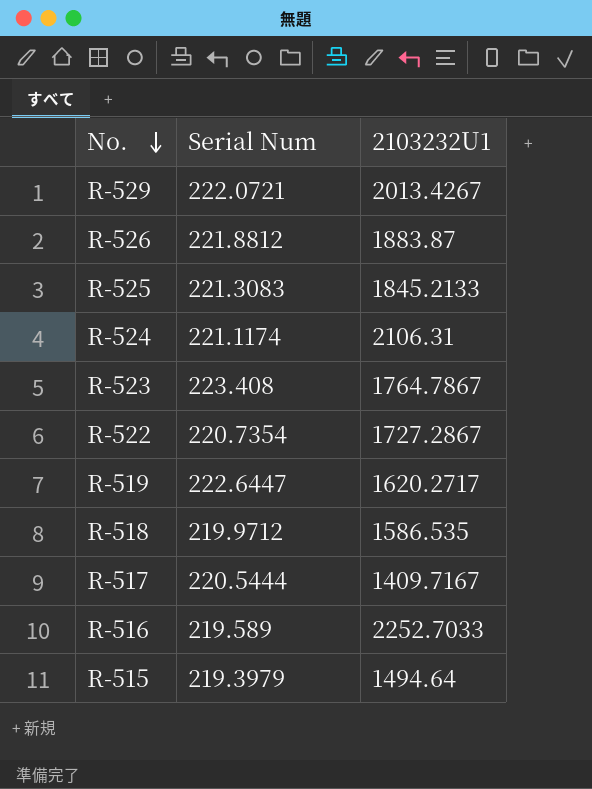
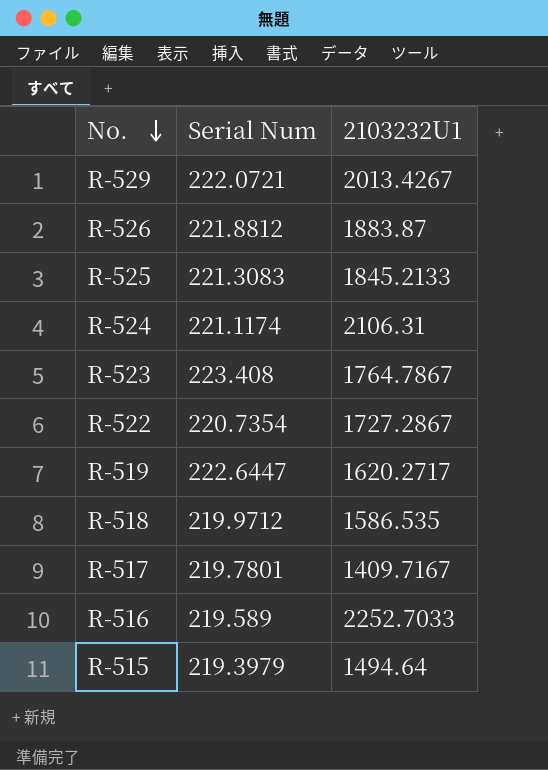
R-517 | Serial Num: 220.5444 -> 219.7801

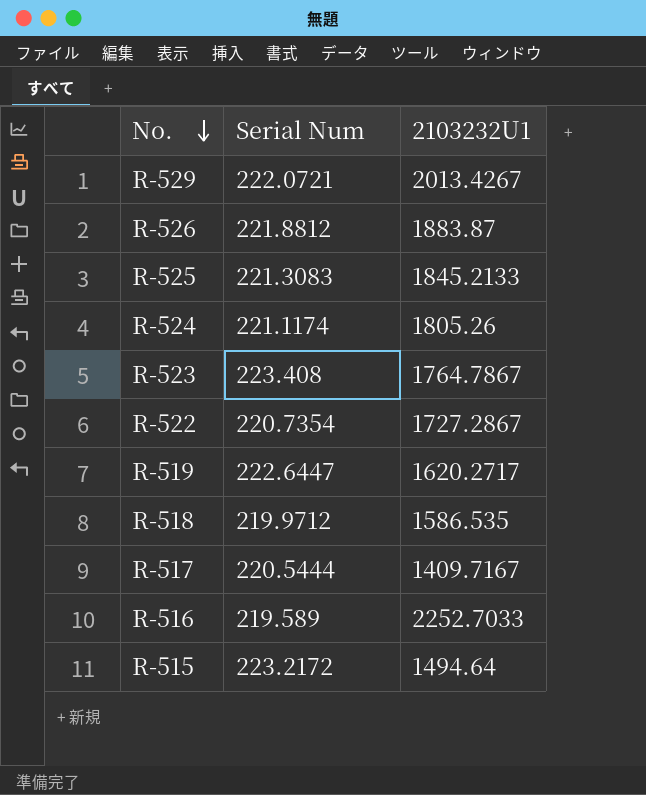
R-524 | 2103232U1: 2106.31 -> 1805.26
R-517 | Serial Num: 219.7801 -> 220.5444
R-515 | Serial Num: 219.3979 -> 223.2172

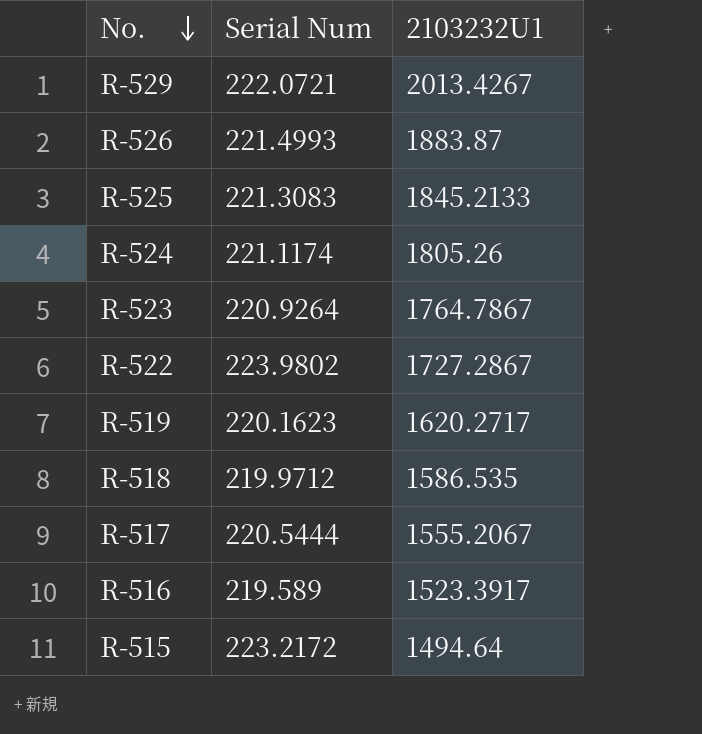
R-526 | Serial Num: 221.8812 -> 221.4993
R-523 | Serial Num: 223.408 -> 220.9264
R-522 | Serial Num: 220.7354 -> 223.9802
R-519 | Serial Num: 222.6447 -> 220.1623
R-517 | 2103232U1: 1409.7167 -> 1555.2067
R-516 | 2103232U1: 2252.7033 -> 1523.3917

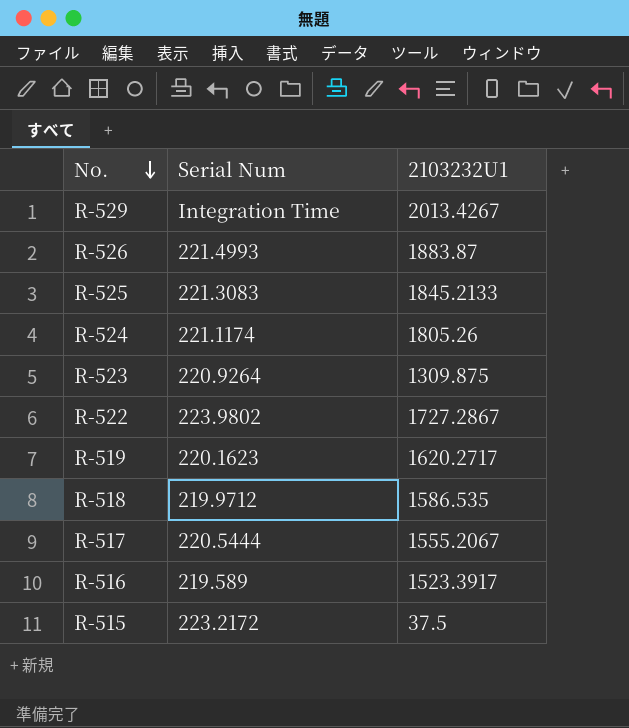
R-529 | Serial Num: 222.0721 -> Integration Time
R-523 | 2103232U1: 1764.7867 -> 1309.875
R-515 | 2103232U1: 1494.64 -> 37.5

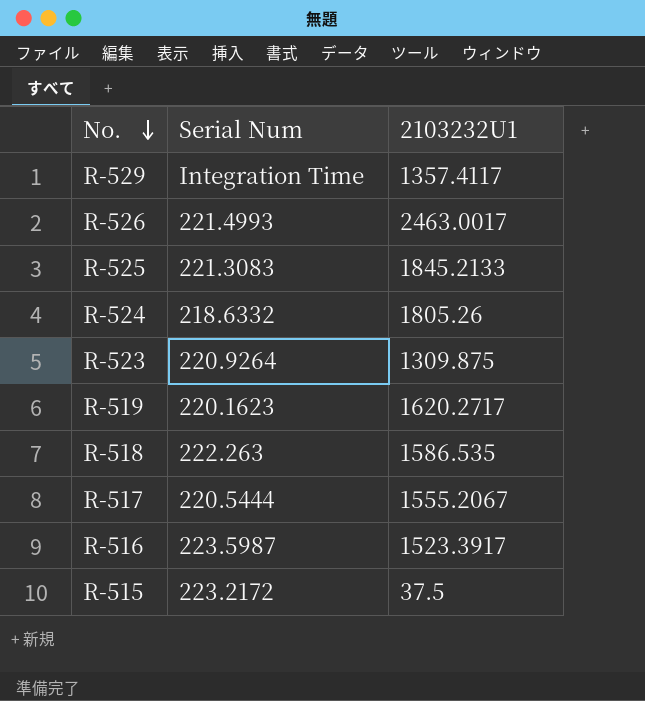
row R-522: 223.9802 | 1727.2867 -> none
R-529 | 2103232U1: 2013.4267 -> 1357.4117
R-526 | 2103232U1: 1883.87 -> 2463.0017
R-524 | Serial Num: 221.1174 -> 218.6332
R-518 | Serial Num: 219.9712 -> 222.263
R-516 | Serial Num: 219.589 -> 223.5987

